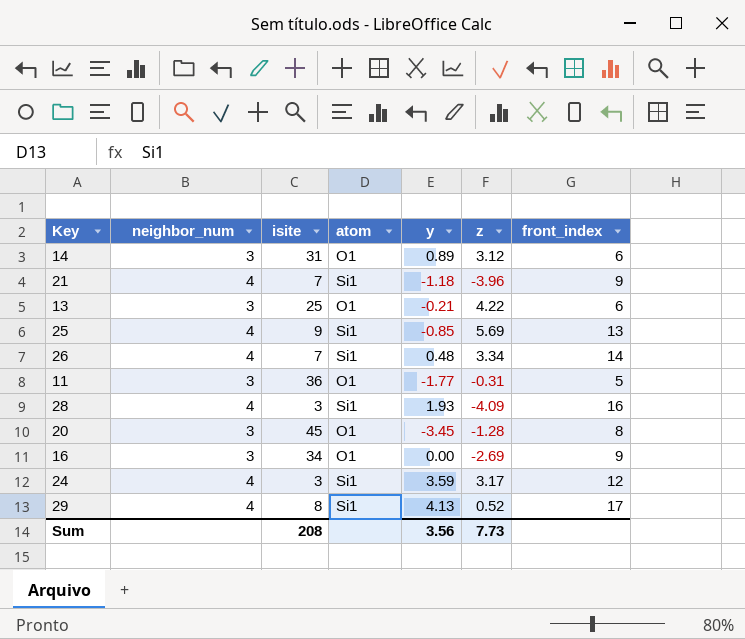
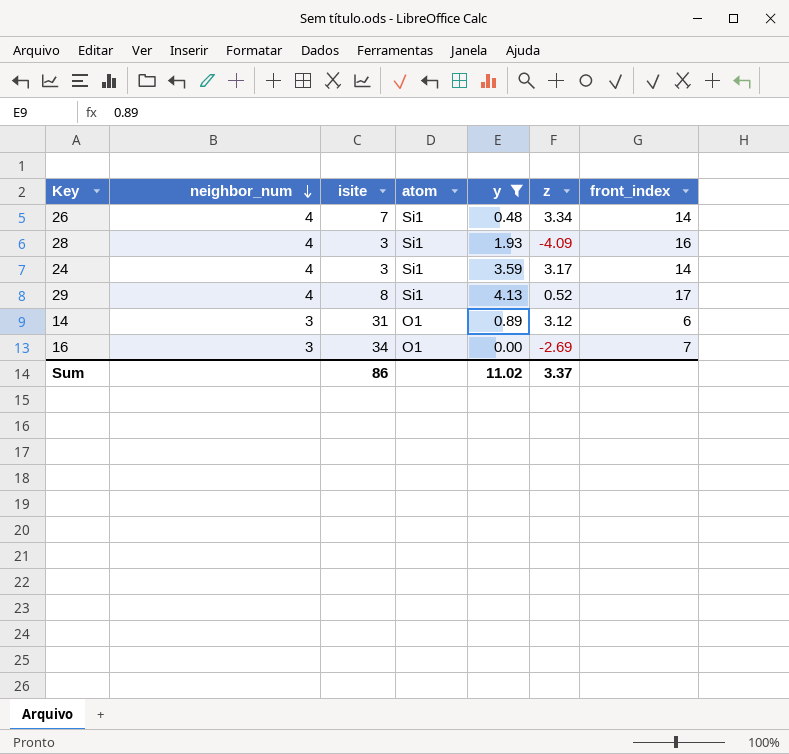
filter: none -> y >= 0.00
row order: none -> neighbor_num descending
24 | front_index: 12 -> 14
16 | front_index: 9 -> 7
Sum | isite: 208 -> 86
Sum | y: 3.56 -> 11.02
Sum | z: 7.73 -> 3.37

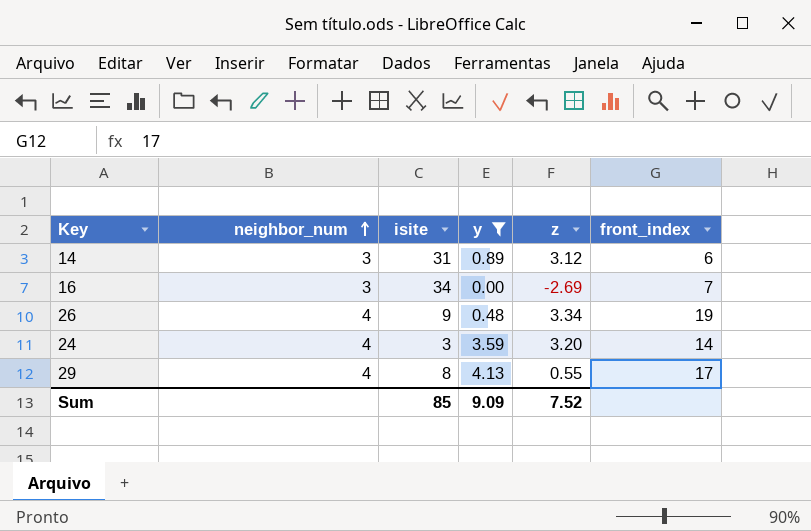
row order: neighbor_num descending -> neighbor_num ascending
column atom | position: 4 -> none
row 28: 4 | 3 | Si1 | 1.93 | -4.09 | 16 -> none
26 | isite: 7 -> 9
26 | front_index: 14 -> 19
24 | z: 3.17 -> 3.20
29 | z: 0.52 -> 0.55
Sum | isite: 86 -> 85
Sum | y: 11.02 -> 9.09
Sum | z: 3.37 -> 7.52

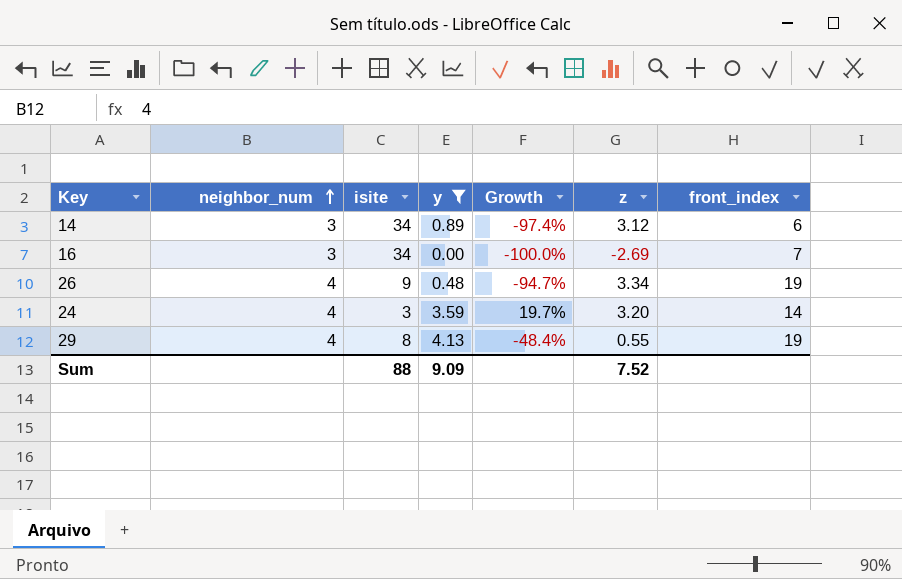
column Growth | formula: none -> ([y] - [isite]) / [isite]
14 | isite: 31 -> 34
29 | front_index: 17 -> 19
Sum | isite: 85 -> 88

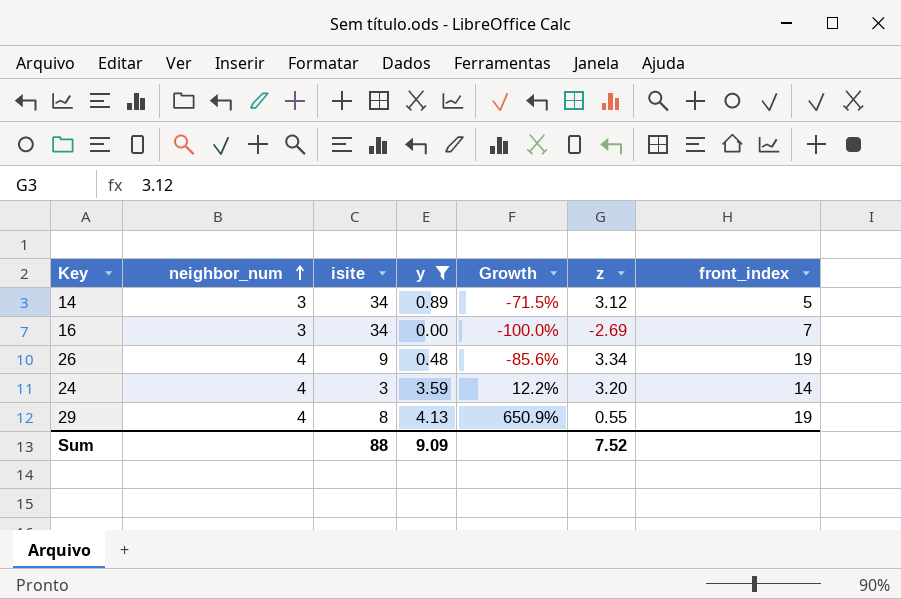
column Growth | formula: ([y] - [isite]) / [isite] -> ([y] - [z]) / [z]
14 | front_index: 6 -> 5

